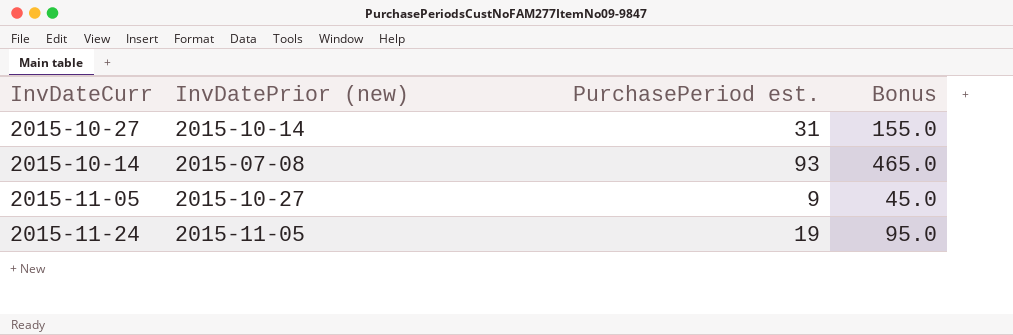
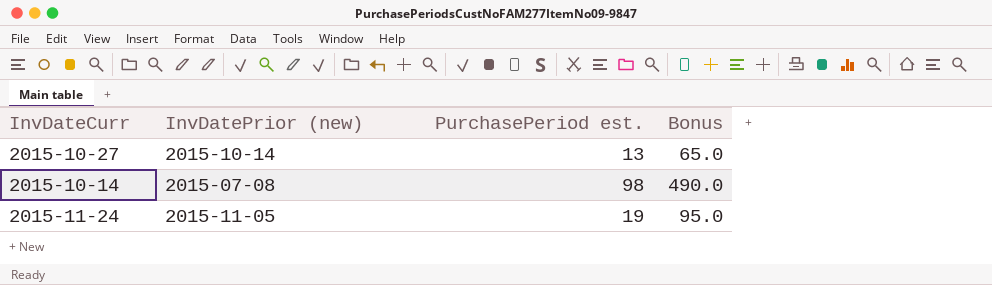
row 2015-11-05: 2015-10-27 | 9 | 45.0 -> none
2015-10-27 | PurchasePeriod est.: 31 -> 13
2015-10-27 | Bonus: 155.0 -> 65.0
2015-10-14 | PurchasePeriod est.: 93 -> 98
2015-10-14 | Bonus: 465.0 -> 490.0

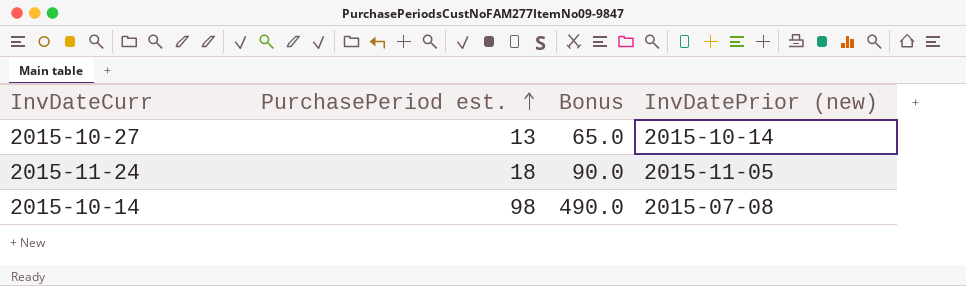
row order: none -> PurchasePeriod est. ascending
column InvDatePrior (new) | position: 2 -> 4
2015-11-24 | PurchasePeriod est.: 19 -> 18
2015-11-24 | Bonus: 95.0 -> 90.0

